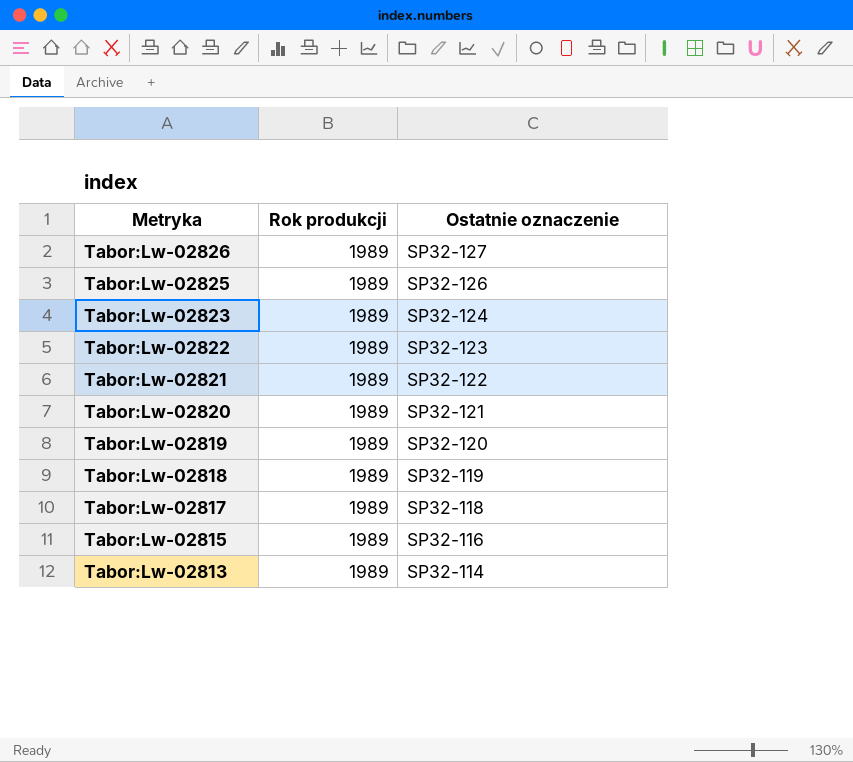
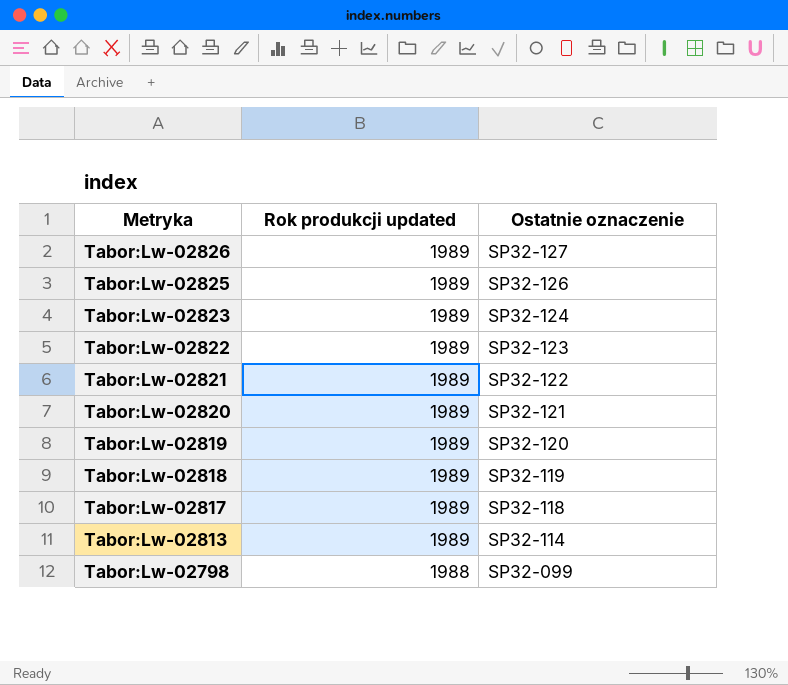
column name: Rok produkcji -> Rok produkcji updated
row Tabor:Lw-02815: 1989 | SP32-116 -> none
row Tabor:Lw-02798: none -> 1988 | SP32-099

